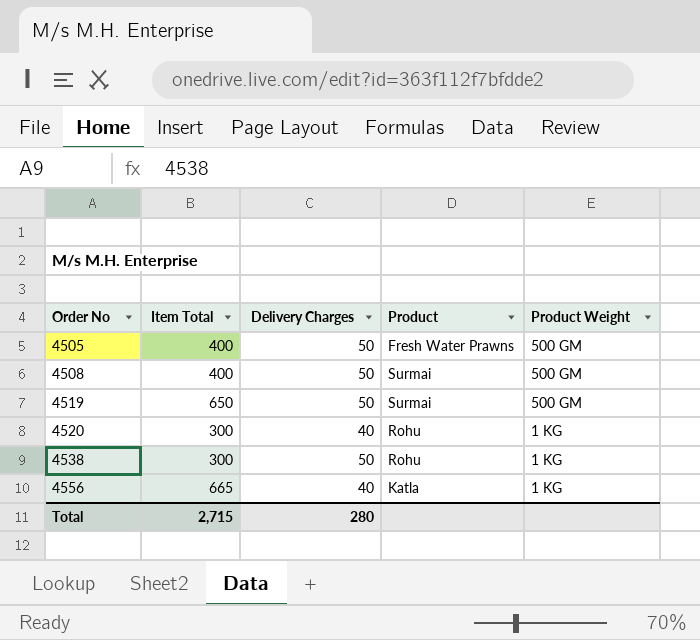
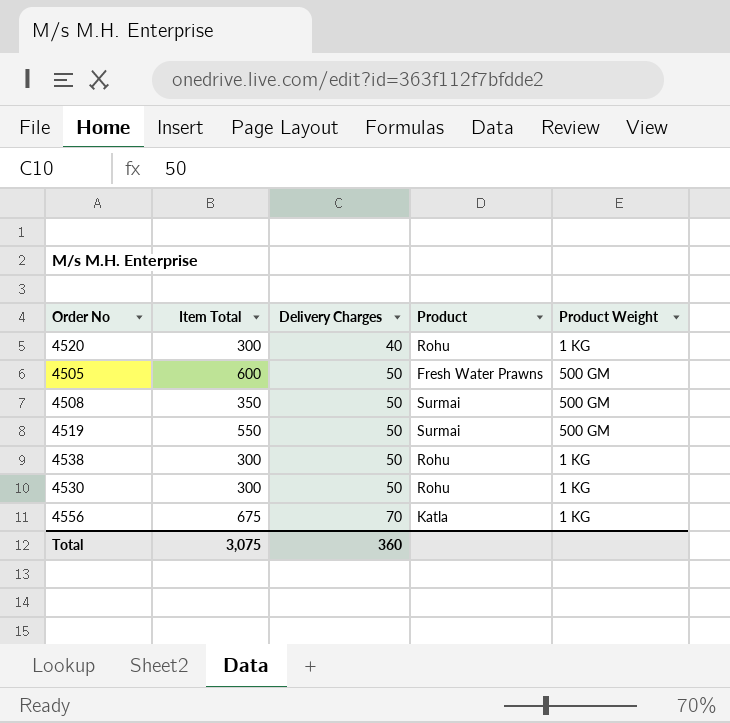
row order: Order No ascending -> Delivery Charges ascending
4505 | Item Total: 400 -> 600
4508 | Item Total: 400 -> 350
4519 | Item Total: 650 -> 550
row 4530: none -> 300 | 50 | Rohu | 1 KG
4556 | Item Total: 665 -> 675
4556 | Delivery Charges: 40 -> 70
Total | Item Total: 2,715 -> 3,075
Total | Delivery Charges: 280 -> 360

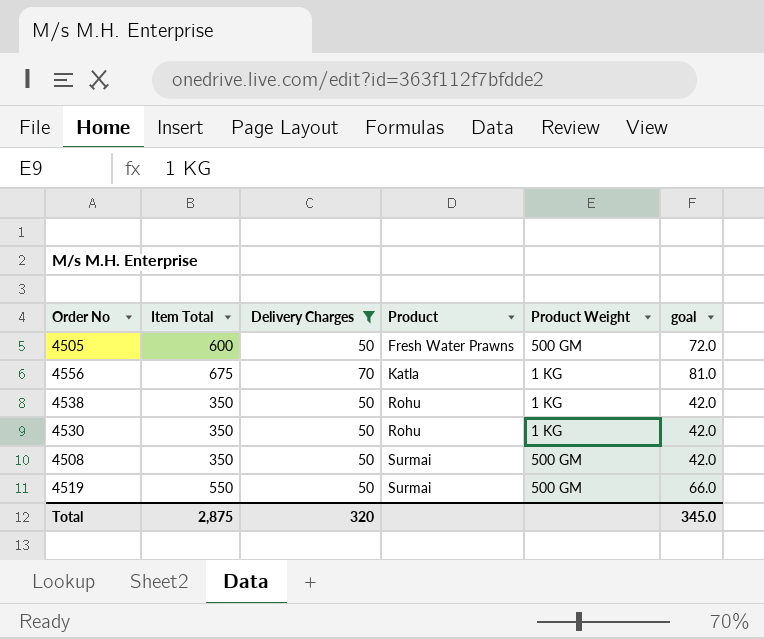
filter: none -> Delivery Charges != 40
row order: Delivery Charges ascending -> Product ascending
column goal | formula: none -> [Item Total] * 0.12
4538 | Item Total: 300 -> 350
4530 | Item Total: 300 -> 350
Total | Item Total: 3,075 -> 2,875
Total | Delivery Charges: 360 -> 320

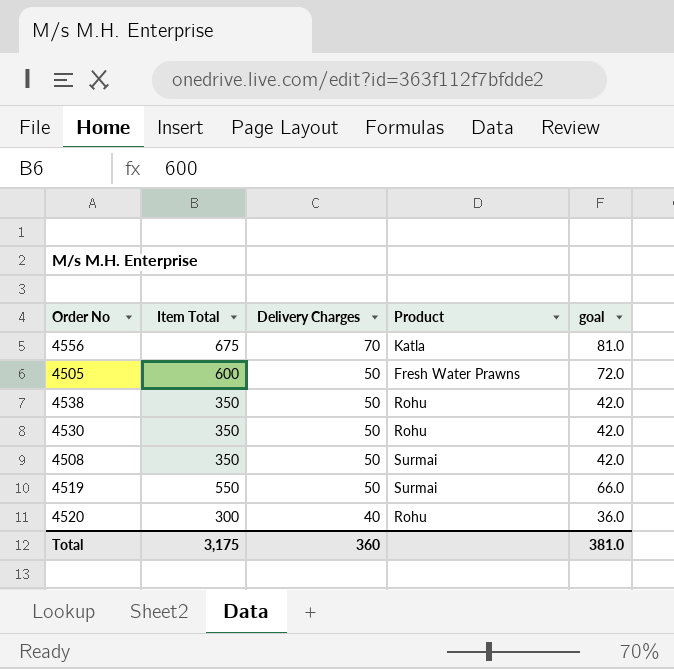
filter: Delivery Charges != 40 -> none
row order: Product ascending -> Delivery Charges descending
column Product Weight | position: 5 -> none
Total | Item Total: 2,875 -> 3,175
Total | Delivery Charges: 320 -> 360
Total | goal: 345.0 -> 381.0

